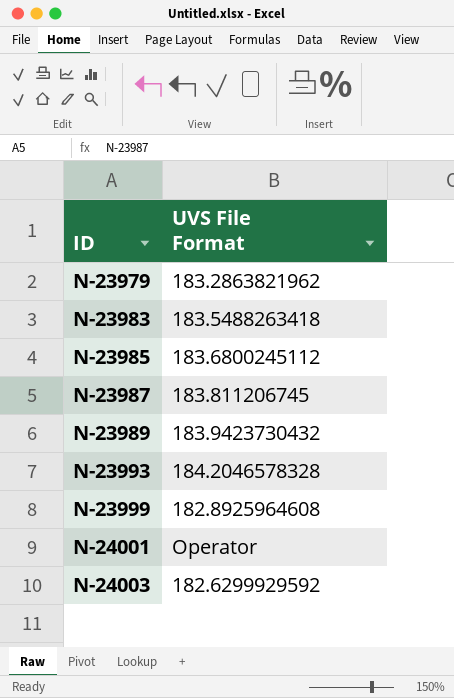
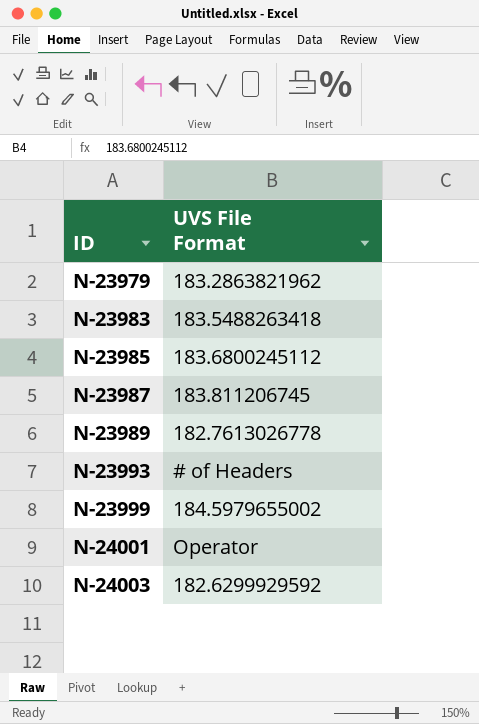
N-23989 | UVS File Format: 183.9423730432 -> 182.7613026778
N-23993 | UVS File Format: 184.2046578328 -> # of Headers
N-23999 | UVS File Format: 182.8925964608 -> 184.5979655002

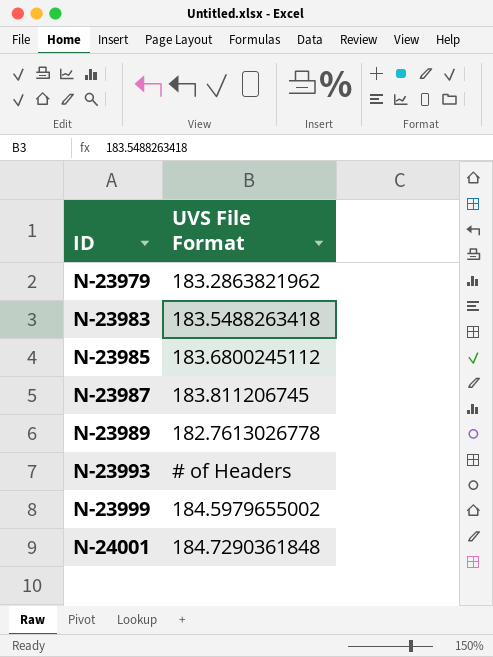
row N-24003: 182.6299929592 -> none
N-24001 | UVS File Format: Operator -> 184.7290361848

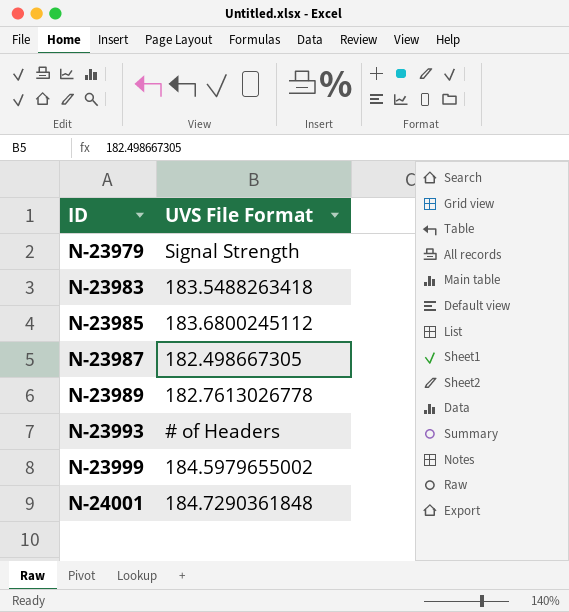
N-23979 | UVS File Format: 183.2863821962 -> Signal Strength
N-23987 | UVS File Format: 183.811206745 -> 182.498667305

